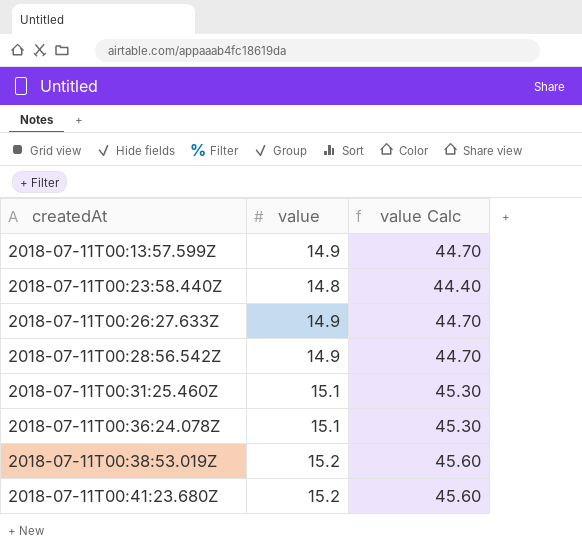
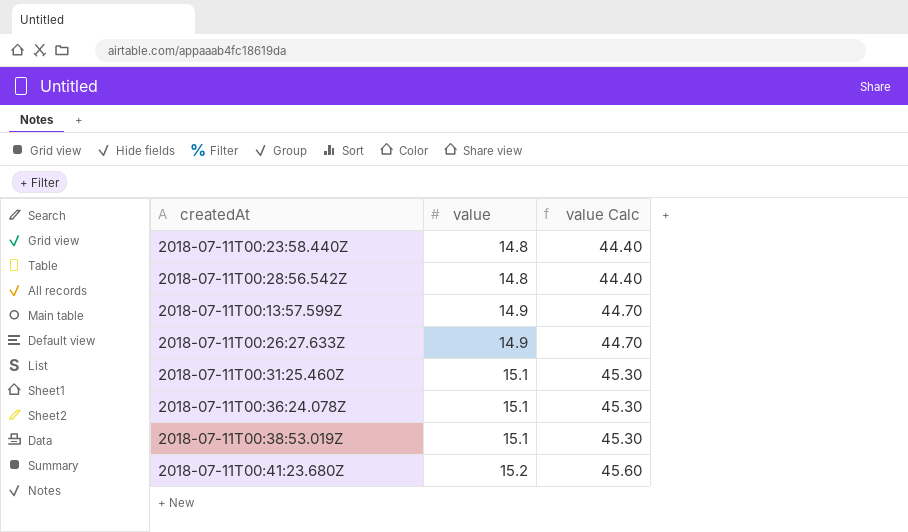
row order: createdAt ascending -> value ascending
2018-07-11T00:28:56.542Z | value: 14.9 -> 14.8
2018-07-11T00:28:56.542Z | value Calc: 44.70 -> 44.40
2018-07-11T00:38:53.019Z | value: 15.2 -> 15.1
2018-07-11T00:38:53.019Z | value Calc: 45.60 -> 45.30

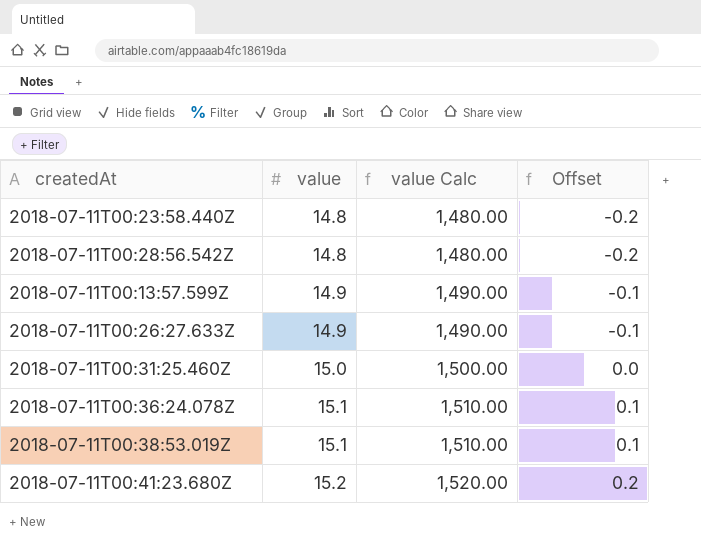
column value Calc | formula: [value] * 3 -> [value] * 100
column Offset | formula: none -> [value] - 15
2018-07-11T00:31:25.460Z | value: 15.1 -> 15.0

